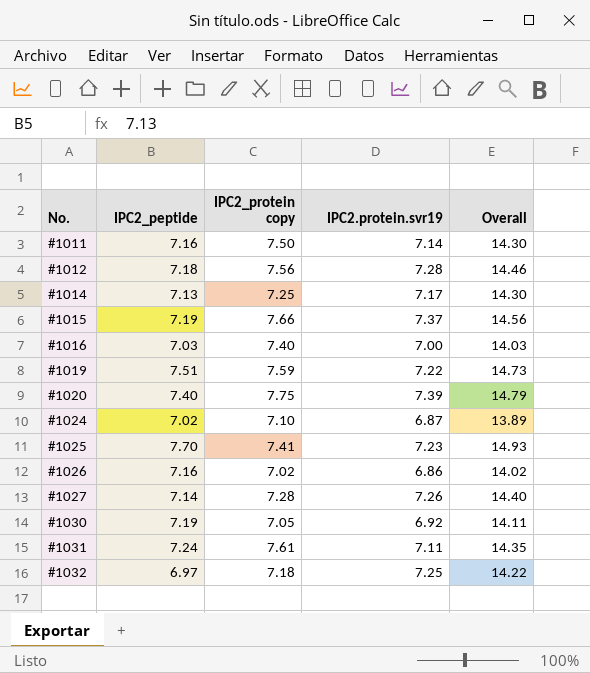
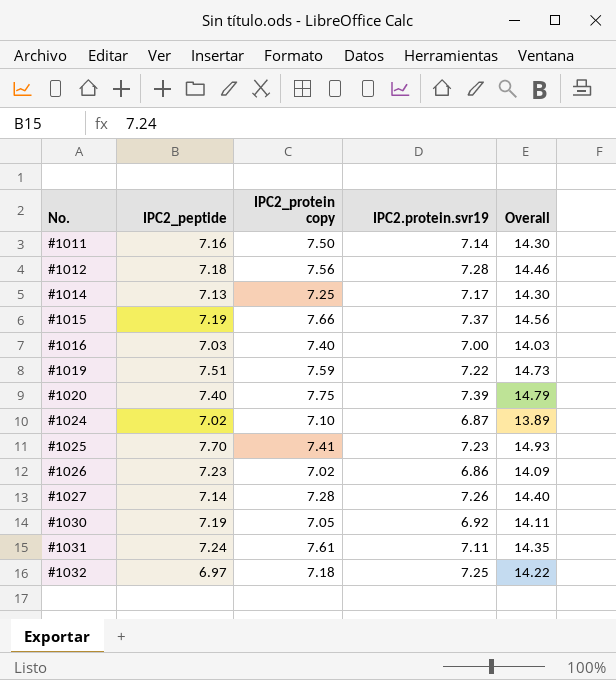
#1026 | IPC2_peptide: 7.16 -> 7.23
#1026 | Overall: 14.02 -> 14.09

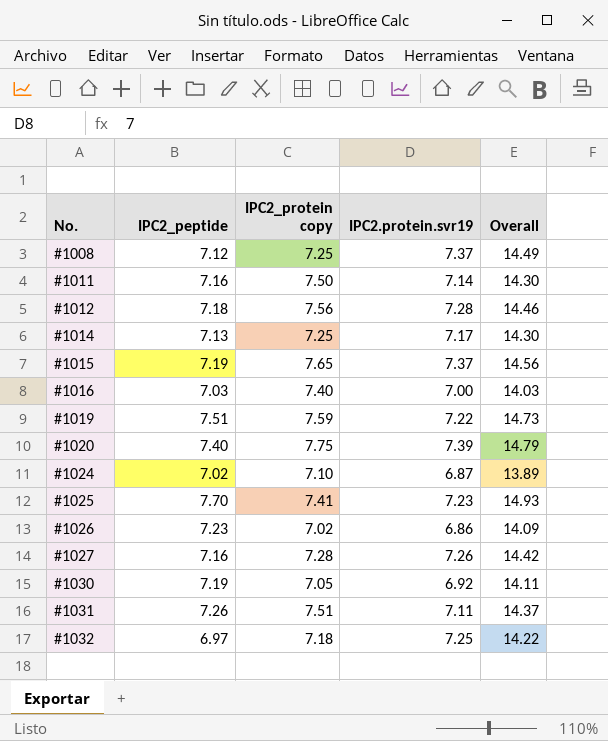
row #1008: none -> 7.12 | 7.25 | 7.37 | 14.49
#1015 | IPC2_protein copy: 7.66 -> 7.65
#1027 | IPC2_peptide: 7.14 -> 7.16
#1027 | Overall: 14.40 -> 14.42
#1031 | IPC2_peptide: 7.24 -> 7.26
#1031 | IPC2_protein copy: 7.61 -> 7.51
#1031 | Overall: 14.35 -> 14.37

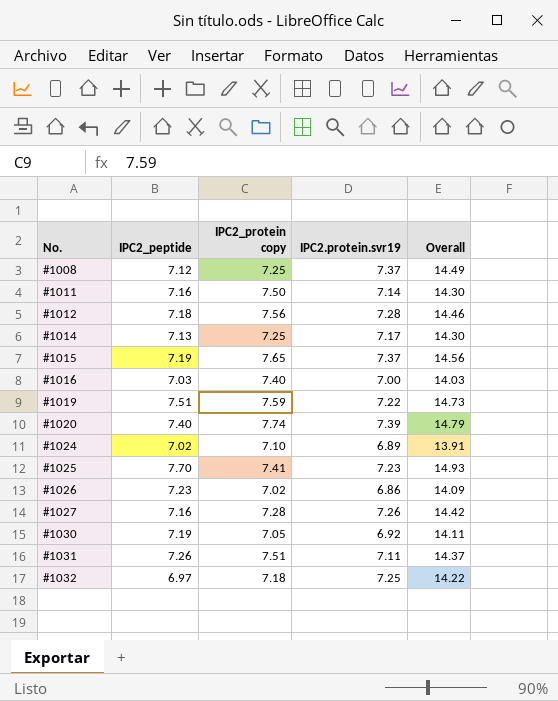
#1020 | IPC2_protein copy: 7.75 -> 7.74
#1024 | IPC2.protein.svr19: 6.87 -> 6.89
#1024 | Overall: 13.89 -> 13.91

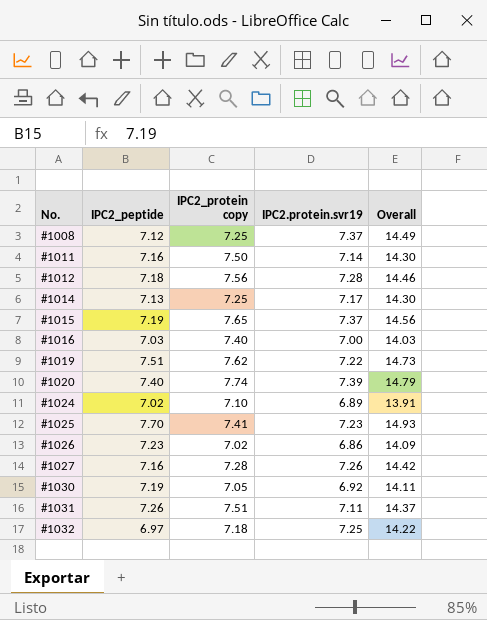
#1019 | IPC2_protein copy: 7.59 -> 7.62

